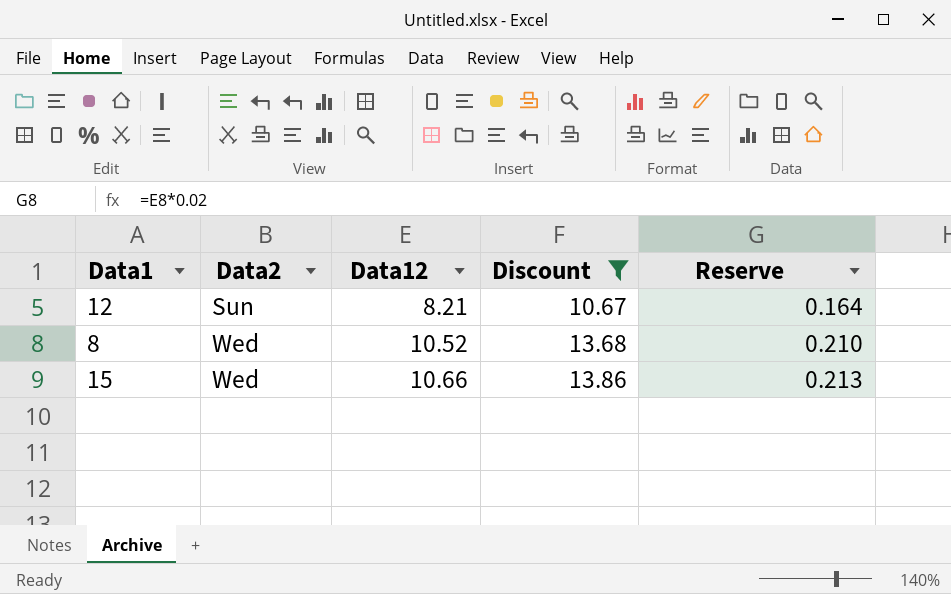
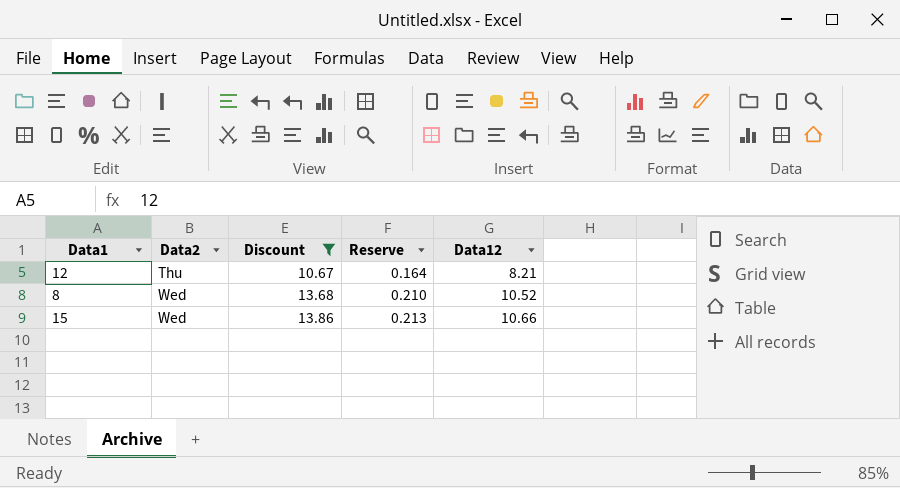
column Data12 | position: 3 -> 5
12 | Data2: Sun -> Thu

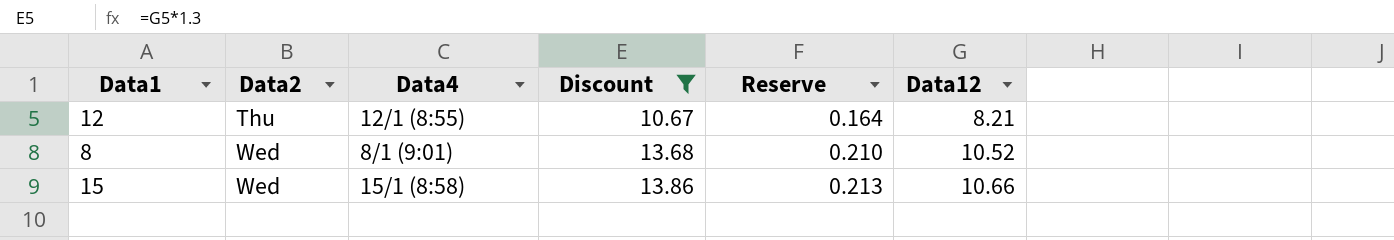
column Data4 | position: none -> 3

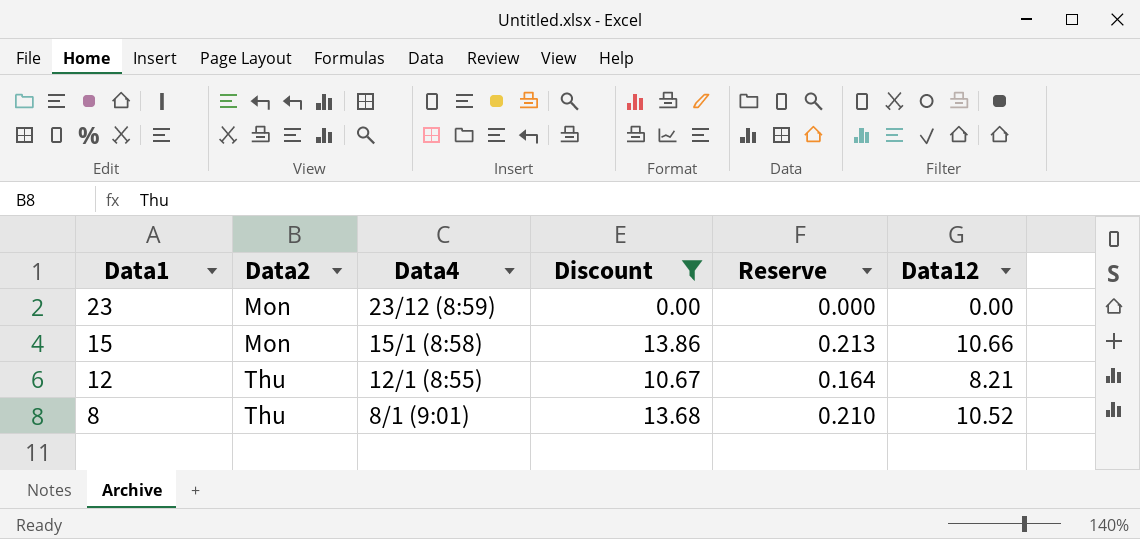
row order: Data2 ascending -> Data1 descending
row 23: none -> Mon | 23/12 (8:59) | 0.00 | 0.000 | 0.00
15 | Data2: Wed -> Mon
8 | Data2: Wed -> Thu

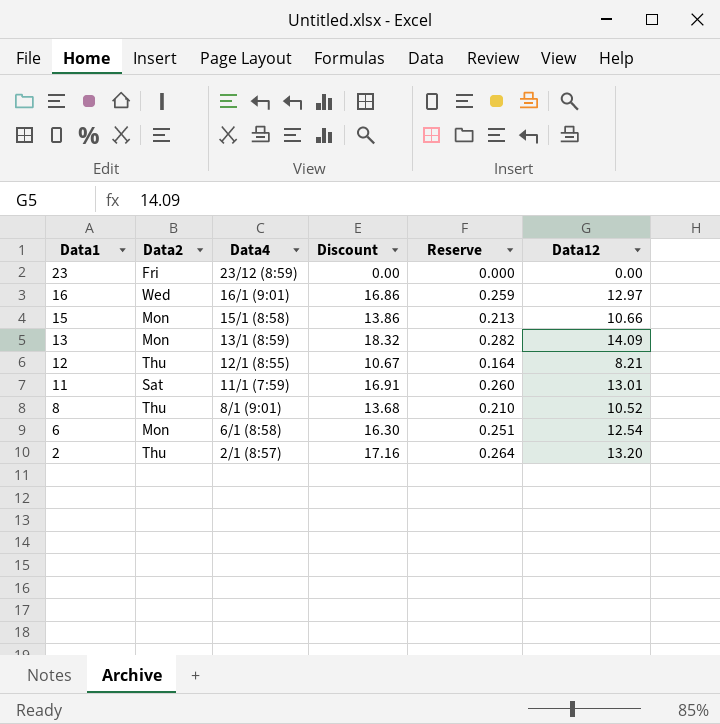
filter: Discount <= 13.86 -> none
23 | Data2: Mon -> Fri

